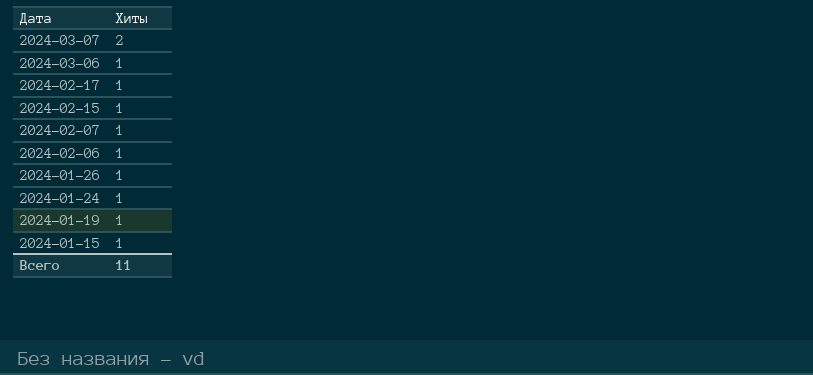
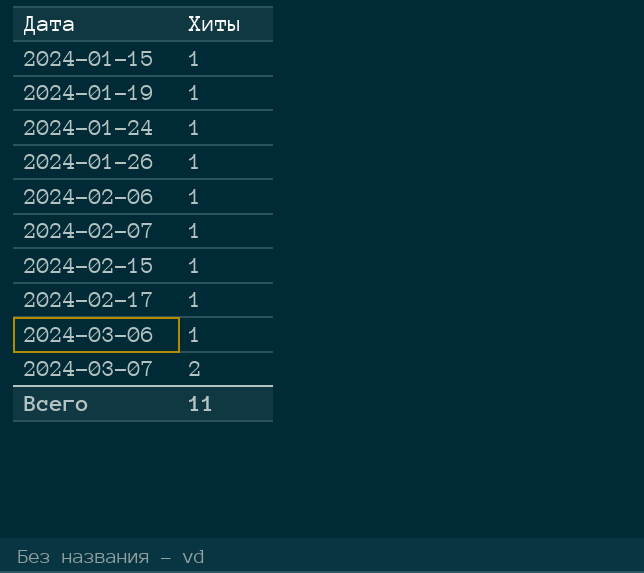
row order: Дата descending -> Дата ascending

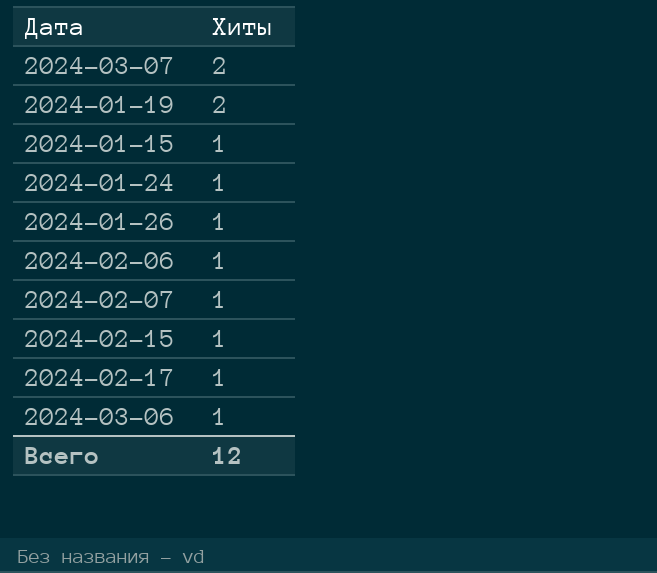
row order: Дата ascending -> Хиты descending
2024-01-19 | Хиты: 1 -> 2
Всего | Хиты: 11 -> 12

